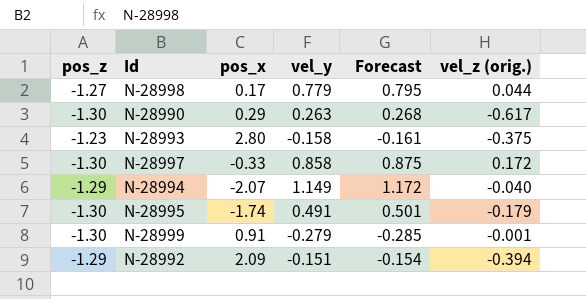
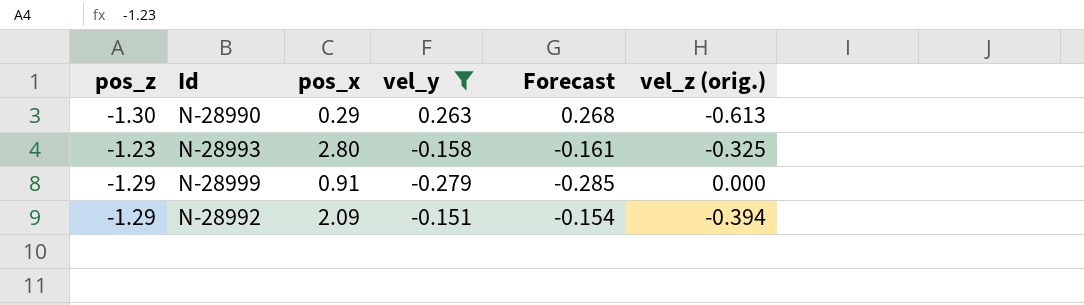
filter: none -> vel_y <= 0.263
N-28990 | vel_z (orig.): -0.617 -> -0.613
N-28993 | vel_z (orig.): -0.375 -> -0.325
N-28999 | pos_z: -1.30 -> -1.29
N-28999 | vel_z (orig.): -0.001 -> 0.000

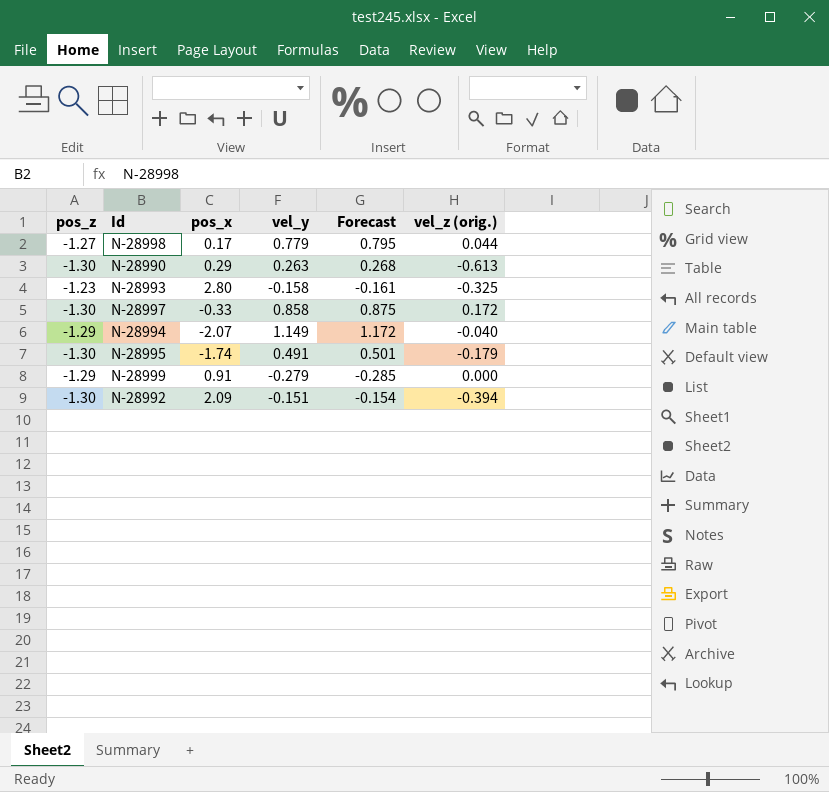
filter: vel_y <= 0.263 -> none
N-28992 | pos_z: -1.29 -> -1.30

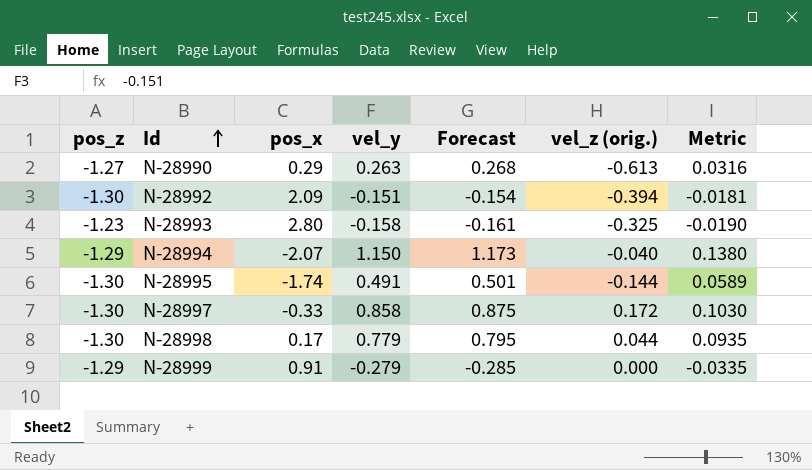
row order: none -> Id ascending
column Metric | formula: none -> [vel_y] * 0.12
N-28990 | pos_z: -1.30 -> -1.27
N-28994 | vel_y: 1.149 -> 1.150
N-28994 | Forecast: 1.172 -> 1.173
N-28995 | vel_z (orig.): -0.179 -> -0.144
N-28998 | pos_z: -1.27 -> -1.30

